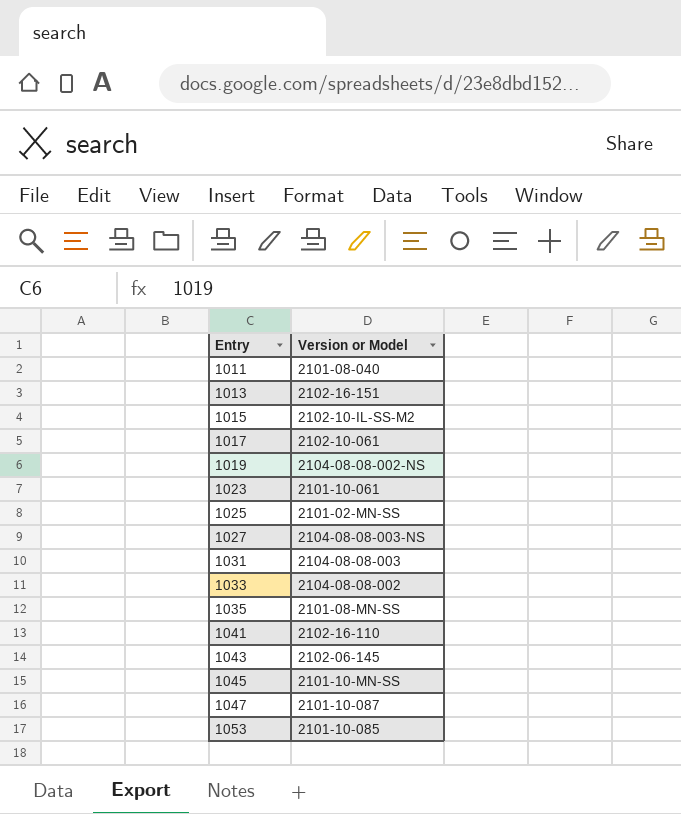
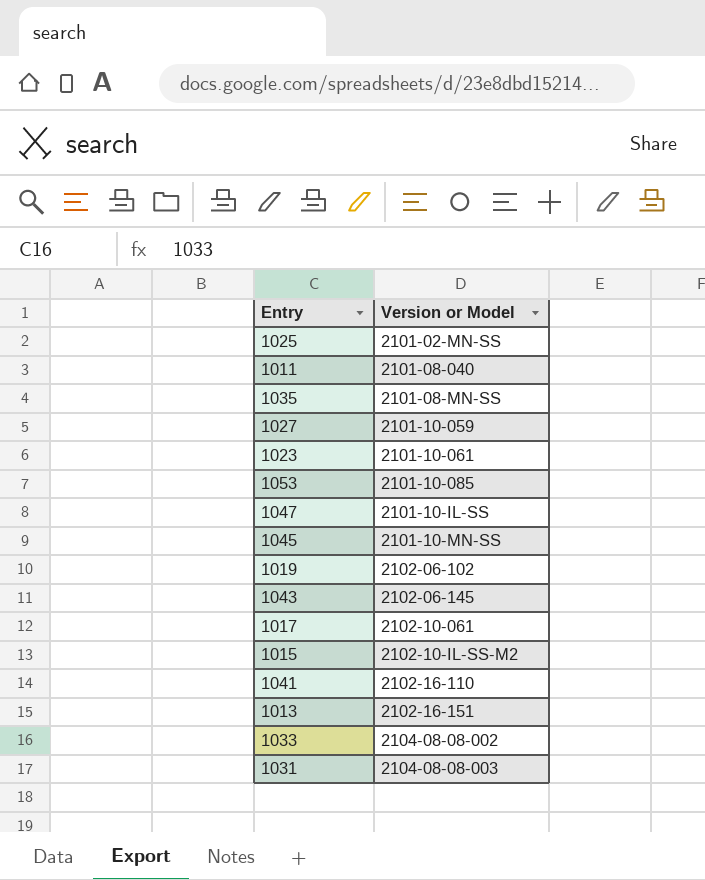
row order: Entry ascending -> Version or Model ascending
1027 | Version or Model: 2104-08-08-003-NS -> 2101-10-059
1047 | Version or Model: 2101-10-087 -> 2101-10-IL-SS
1019 | Version or Model: 2104-08-08-002-NS -> 2102-06-102

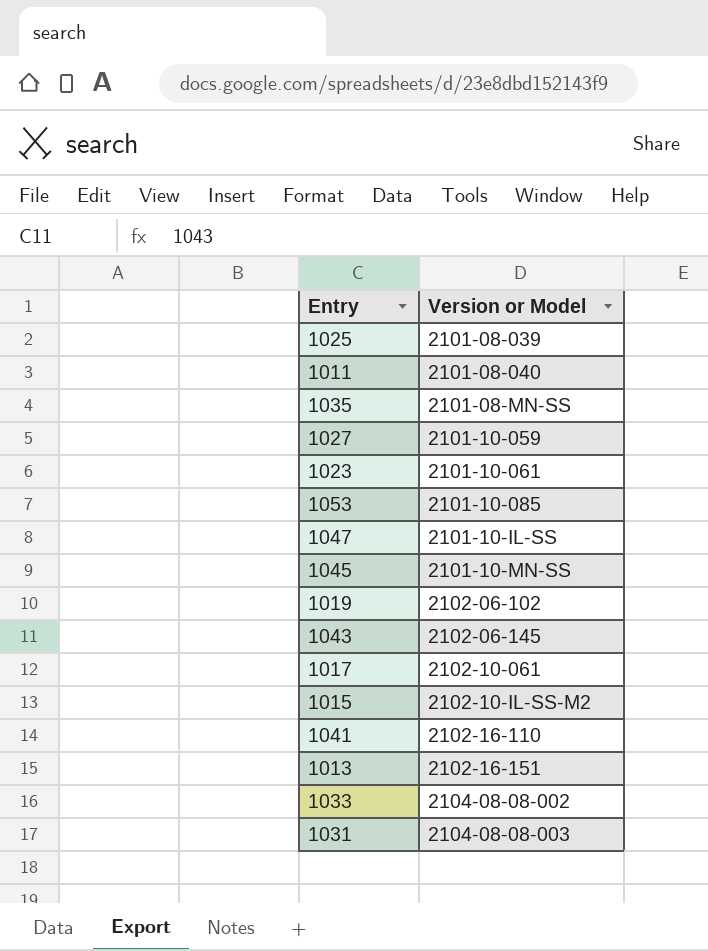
1025 | Version or Model: 2101-02-MN-SS -> 2101-08-039

